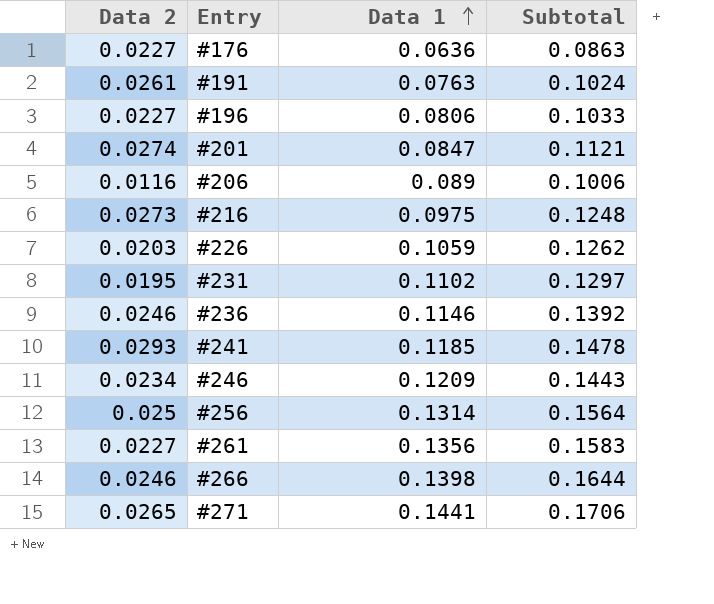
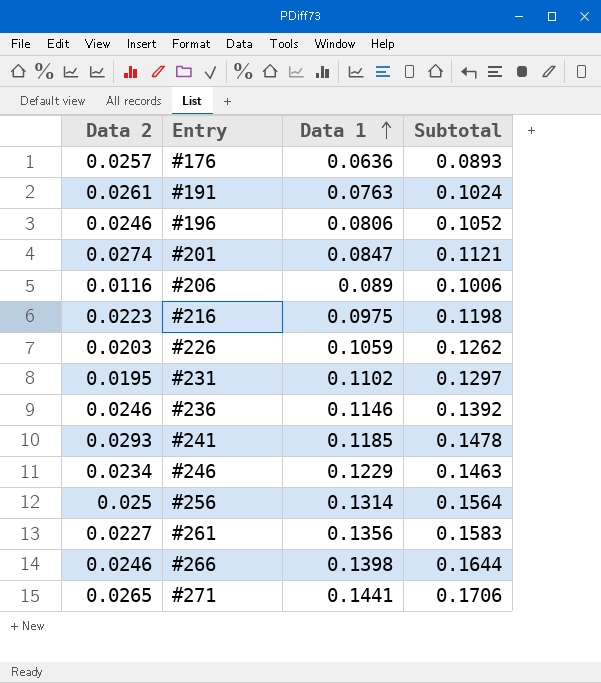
#176 | Data 2: 0.0227 -> 0.0257
#176 | Subtotal: 0.0863 -> 0.0893
#196 | Data 2: 0.0227 -> 0.0246
#196 | Subtotal: 0.1033 -> 0.1052
#216 | Data 2: 0.0273 -> 0.0223
#216 | Subtotal: 0.1248 -> 0.1198
#246 | Data 1: 0.1209 -> 0.1229
#246 | Subtotal: 0.1443 -> 0.1463

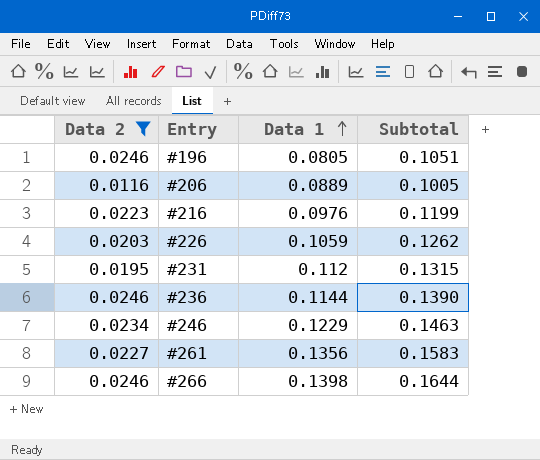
filter: none -> Data 2 <= 0.0246
#196 | Data 1: 0.0806 -> 0.0805
#196 | Subtotal: 0.1052 -> 0.1051
#206 | Data 1: 0.089 -> 0.0889
#206 | Subtotal: 0.1006 -> 0.1005
#216 | Data 1: 0.0975 -> 0.0976
#216 | Subtotal: 0.1198 -> 0.1199
#231 | Data 1: 0.1102 -> 0.112
#231 | Subtotal: 0.1297 -> 0.1315
#236 | Data 1: 0.1146 -> 0.1144
#236 | Subtotal: 0.1392 -> 0.1390

